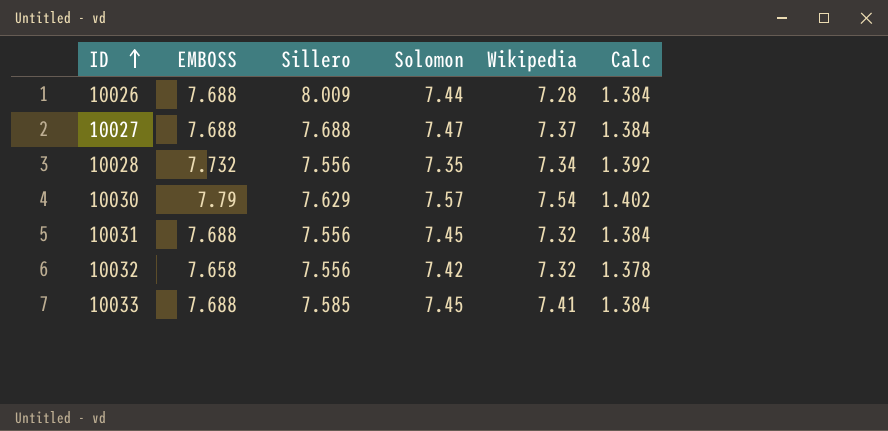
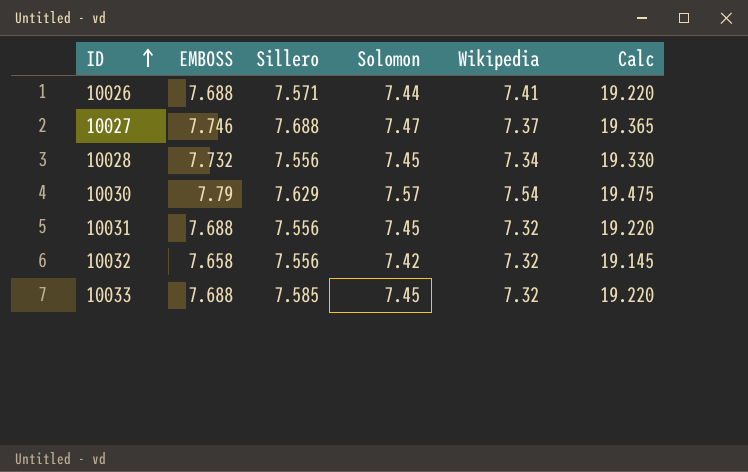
column Calc | formula: [EMBOSS] * 0.18 -> [EMBOSS] * 2.5
10026 | Sillero: 8.009 -> 7.571
10026 | Wikipedia: 7.28 -> 7.41
10027 | EMBOSS: 7.688 -> 7.746
10028 | Solomon: 7.35 -> 7.45
10033 | Wikipedia: 7.41 -> 7.32

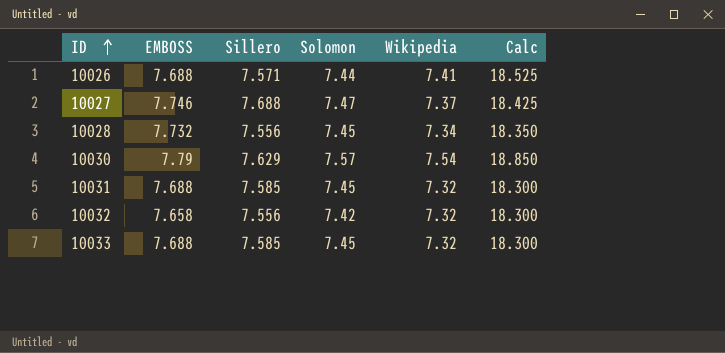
column Calc | formula: [EMBOSS] * 2.5 -> [Wikipedia] * 2.5
10031 | Sillero: 7.556 -> 7.585

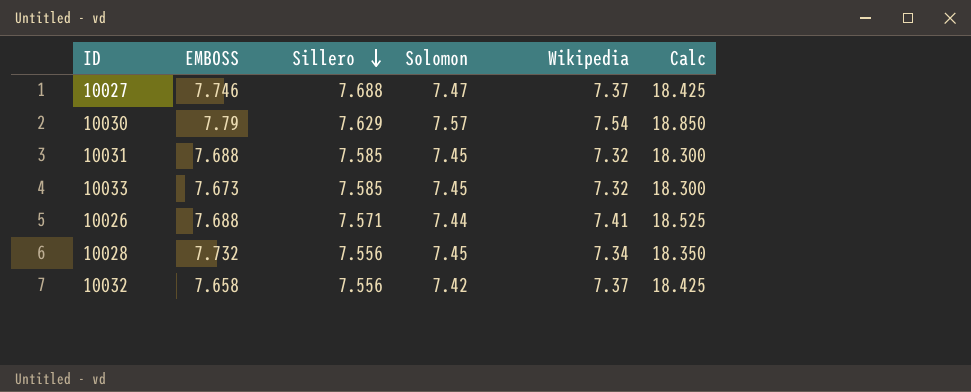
row order: ID ascending -> Sillero descending
10033 | EMBOSS: 7.688 -> 7.673
10032 | Wikipedia: 7.32 -> 7.37
10032 | Calc: 18.300 -> 18.425

